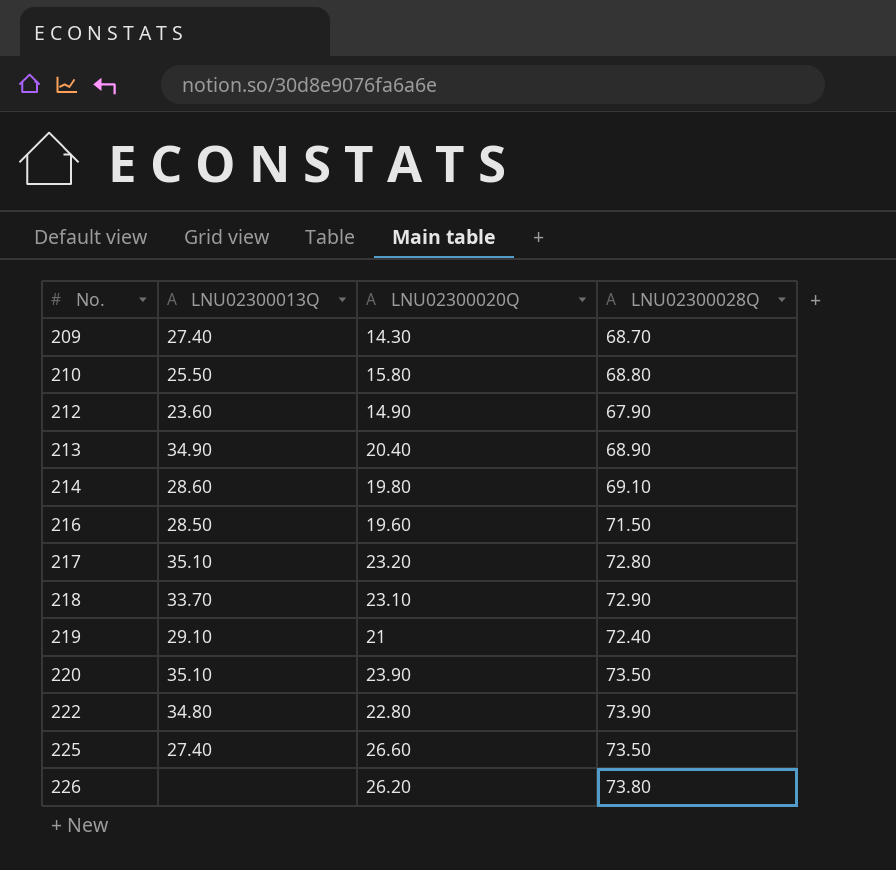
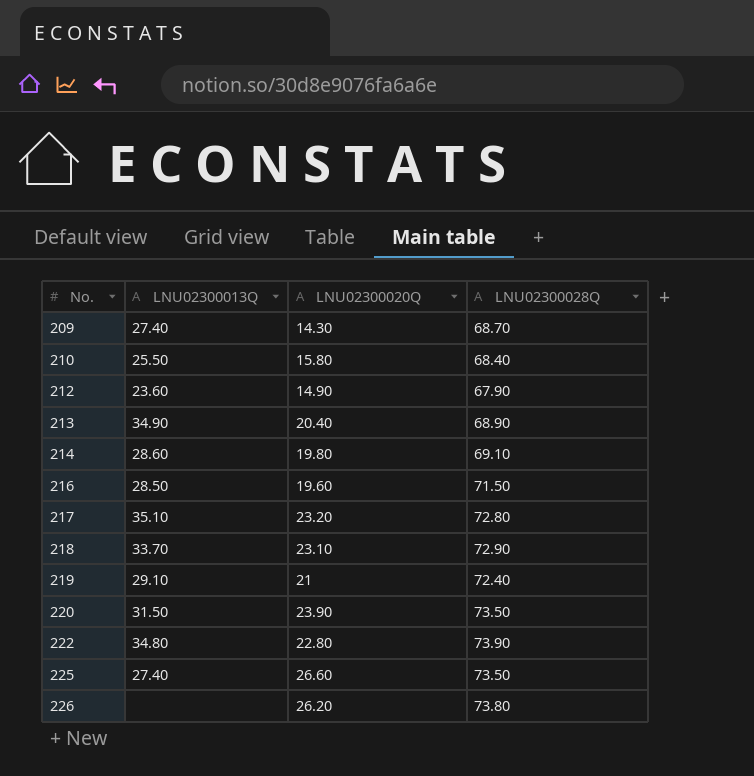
210 | LNU02300028Q: 68.80 -> 68.40
220 | LNU02300013Q: 35.10 -> 31.50

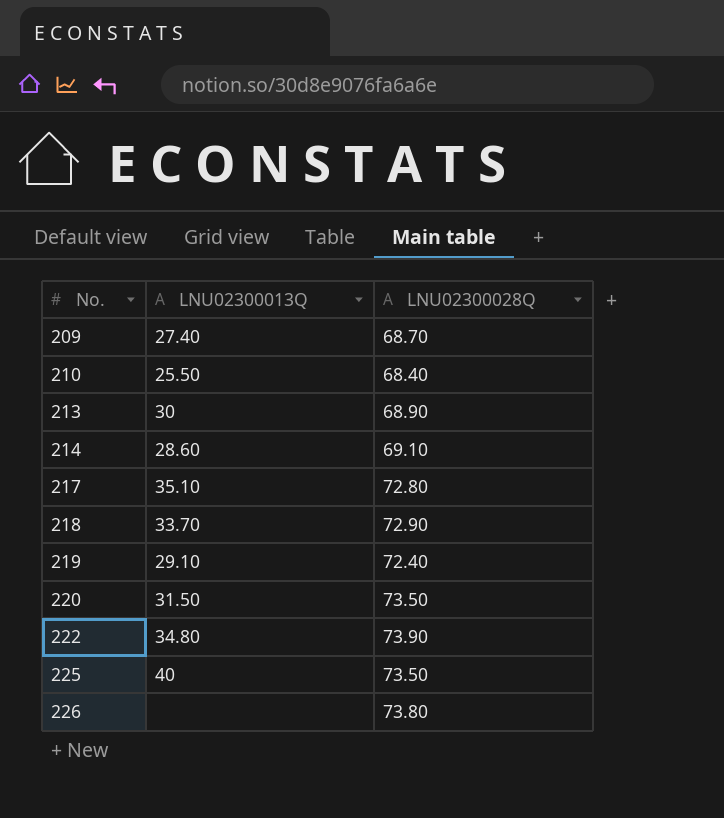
column LNU02300020Q | position: 3 -> none
row 212: 23.60 | 14.90 | 67.90 -> none
row 216: 28.50 | 19.60 | 71.50 -> none
213 | LNU02300013Q: 34.90 -> 30
225 | LNU02300013Q: 27.40 -> 40

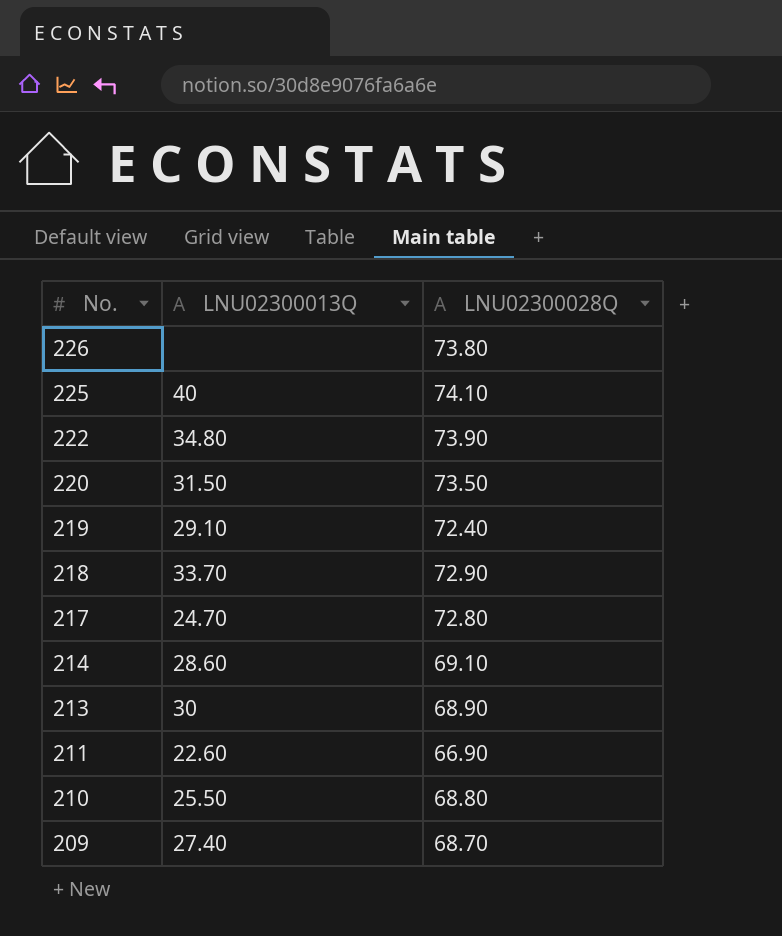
row order: No. ascending -> No. descending
225 | LNU02300028Q: 73.50 -> 74.10
217 | LNU02300013Q: 35.10 -> 24.70
row 211: none -> 22.60 | 66.90
210 | LNU02300028Q: 68.40 -> 68.80

